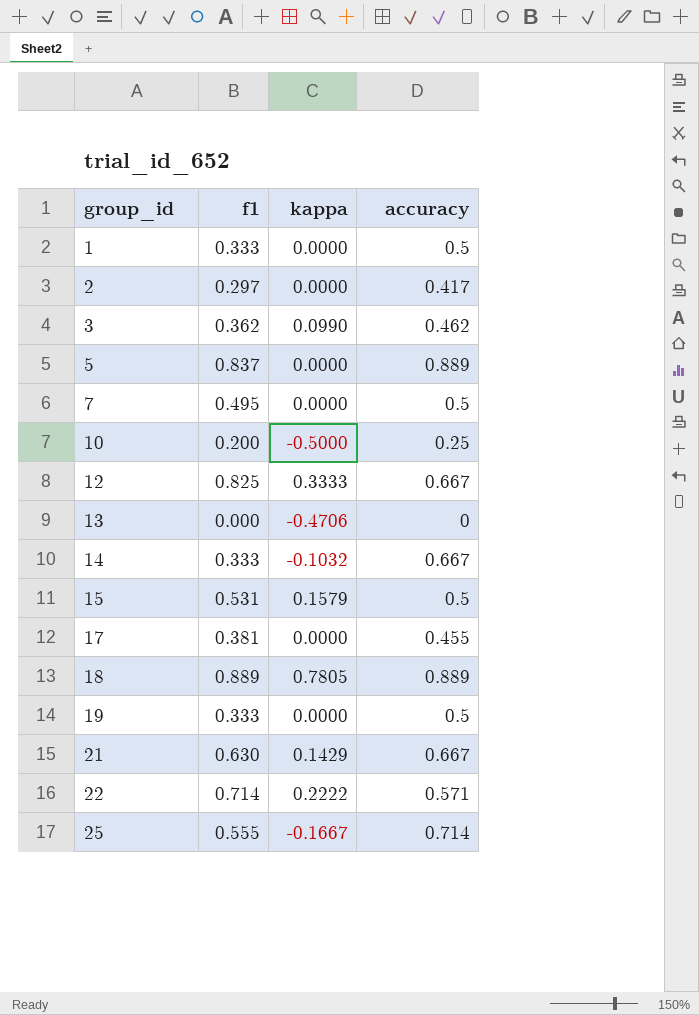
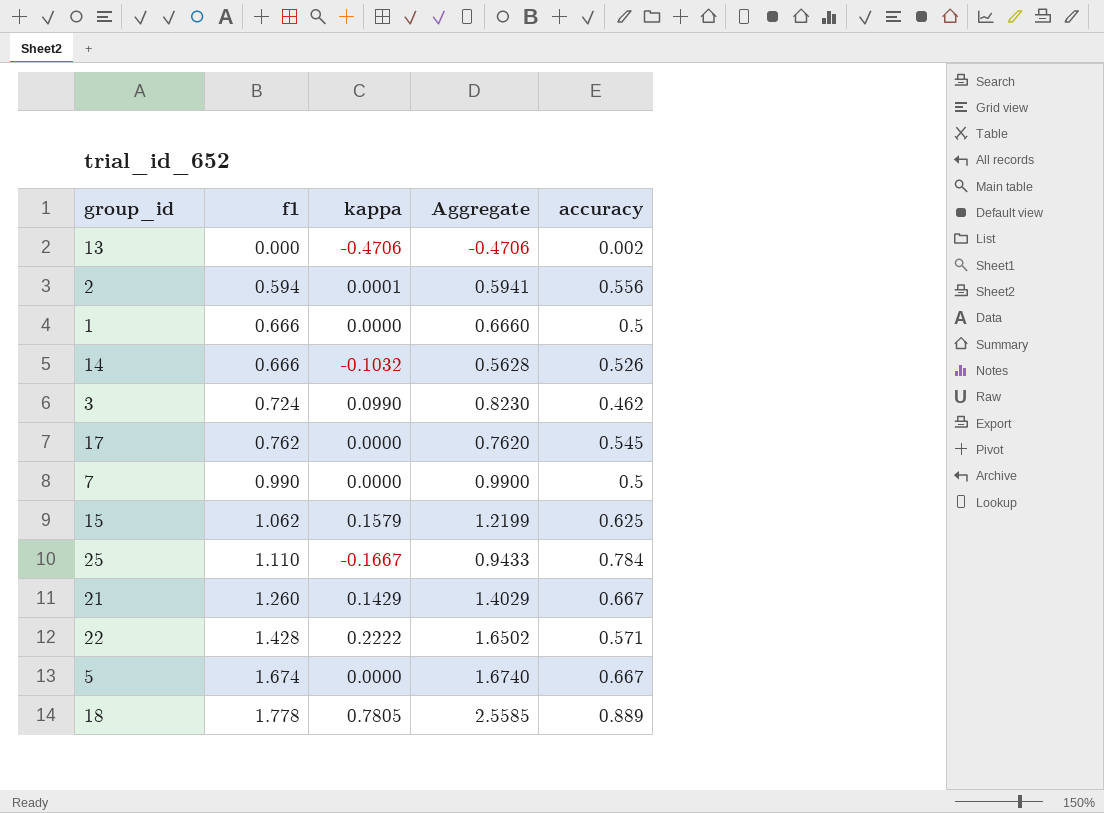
row order: group_id ascending -> f1 ascending
column Aggregate | formula: none -> [f1] + [kappa]
row 10: 0.200 | -0.5000 | 0.25 -> none
row 12: 0.825 | 0.3333 | 0.667 -> none
row 19: 0.333 | 0.0000 | 0.5 -> none
13 | accuracy: 0 -> 0.002
2 | f1: 0.297 -> 0.594
2 | kappa: 0.0000 -> 0.0001
2 | accuracy: 0.417 -> 0.556
1 | f1: 0.333 -> 0.666
14 | f1: 0.333 -> 0.666
14 | accuracy: 0.667 -> 0.526
3 | f1: 0.362 -> 0.724
17 | f1: 0.381 -> 0.762
17 | accuracy: 0.455 -> 0.545
7 | f1: 0.495 -> 0.990
15 | f1: 0.531 -> 1.062
15 | accuracy: 0.5 -> 0.625
25 | f1: 0.555 -> 1.110
25 | accuracy: 0.714 -> 0.784
21 | f1: 0.630 -> 1.260
22 | f1: 0.714 -> 1.428
5 | f1: 0.837 -> 1.674
5 | accuracy: 0.889 -> 0.667
18 | f1: 0.889 -> 1.778

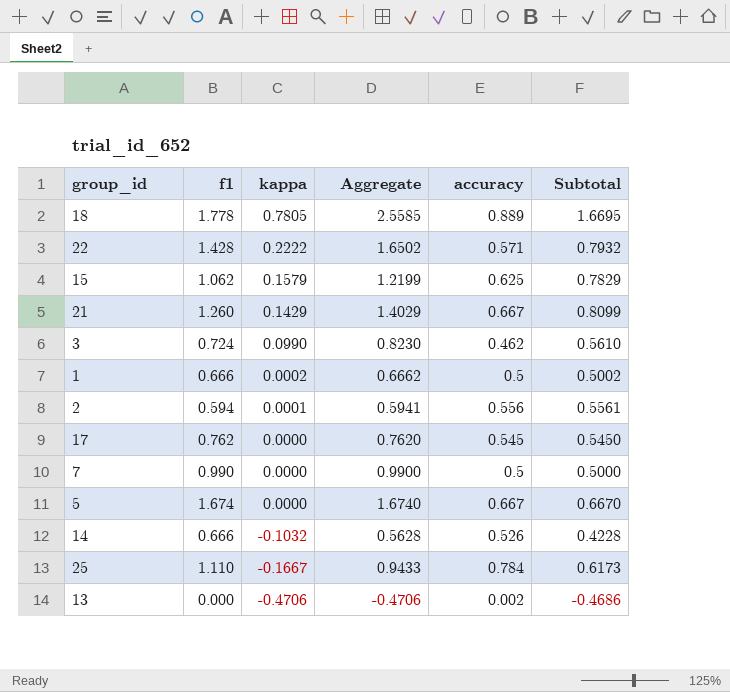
row order: f1 ascending -> kappa descending
column Subtotal | formula: none -> [kappa] + [accuracy]
1 | kappa: 0.0000 -> 0.0002
1 | Aggregate: 0.6660 -> 0.6662

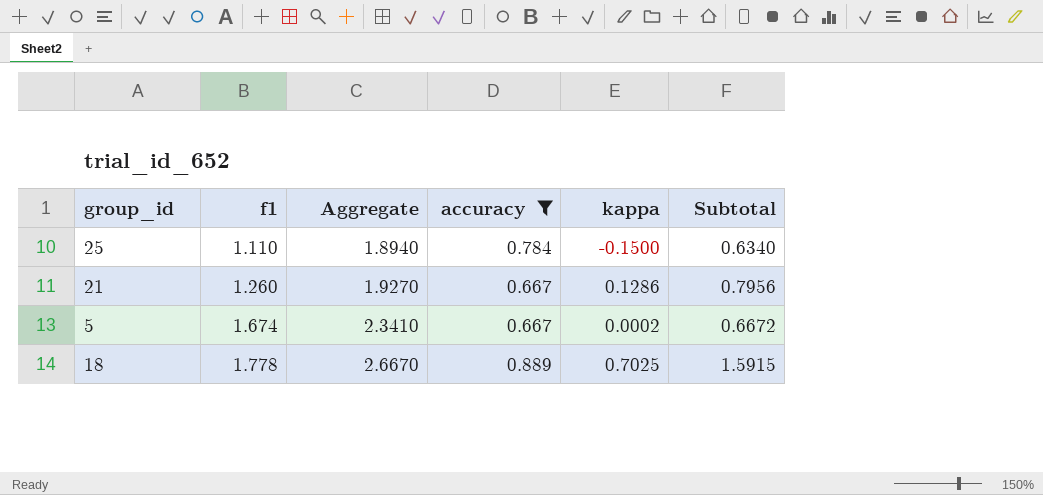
filter: none -> accuracy >= 0.667
row order: kappa descending -> f1 ascending
column Aggregate | formula: [f1] + [kappa] -> [f1] + [accuracy]
column kappa | position: 3 -> 5
25 | kappa: -0.1667 -> -0.1500
25 | Subtotal: 0.6173 -> 0.6340
21 | kappa: 0.1429 -> 0.1286
21 | Subtotal: 0.8099 -> 0.7956
5 | kappa: 0.0000 -> 0.0002
5 | Subtotal: 0.6670 -> 0.6672
18 | kappa: 0.7805 -> 0.7025
18 | Subtotal: 1.6695 -> 1.5915

